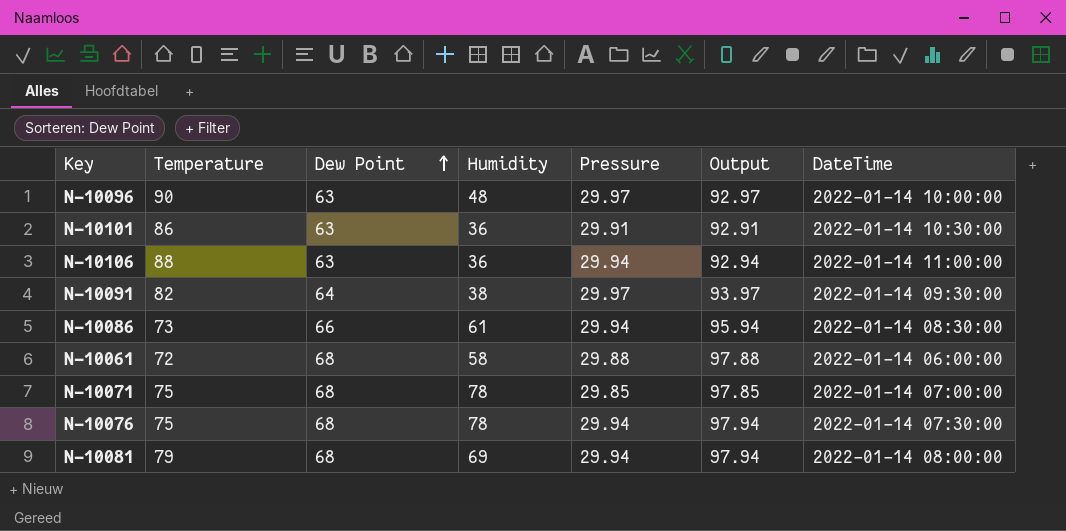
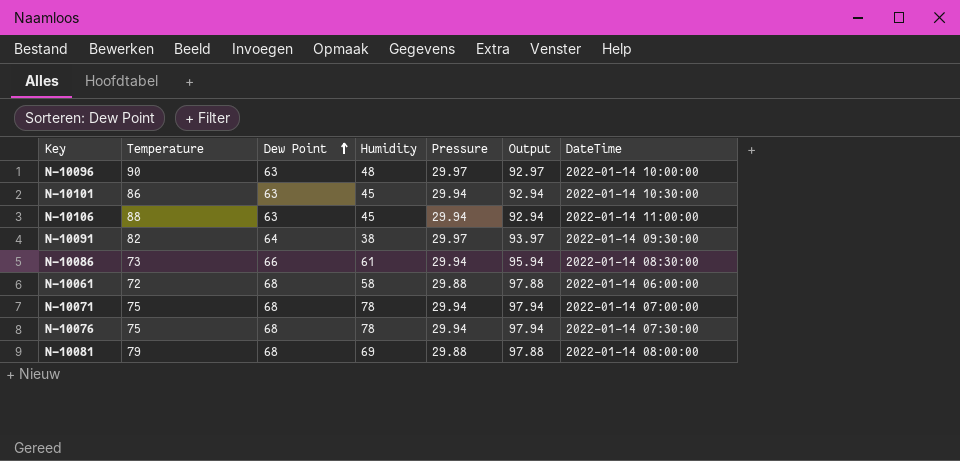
N-10101 | Humidity: 36 -> 45
N-10101 | Pressure: 29.91 -> 29.94
N-10101 | Output: 92.91 -> 92.94
N-10106 | Humidity: 36 -> 45
N-10071 | Pressure: 29.85 -> 29.94
N-10071 | Output: 97.85 -> 97.94
N-10081 | Pressure: 29.94 -> 29.88
N-10081 | Output: 97.94 -> 97.88

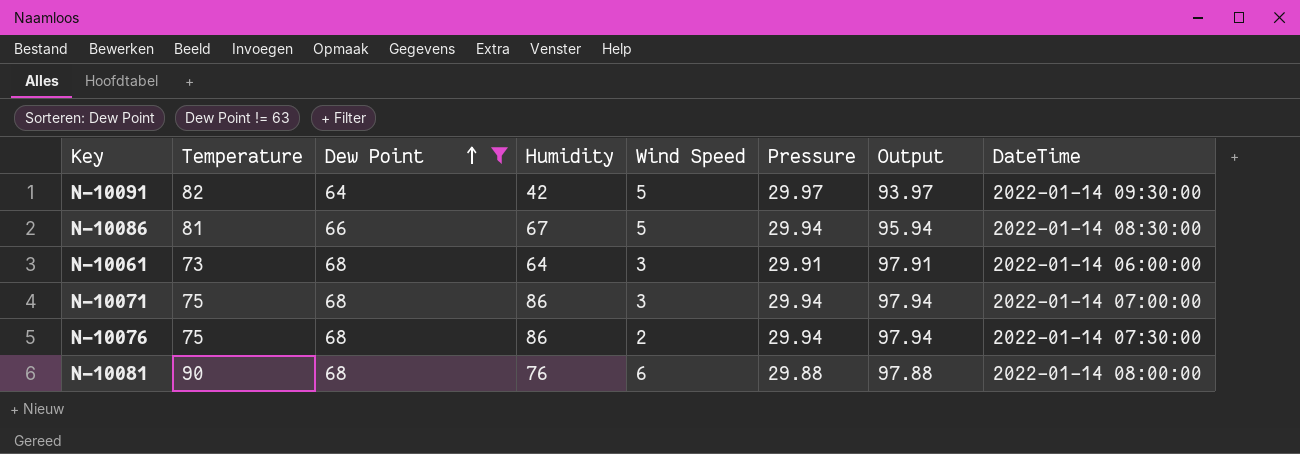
filter: none -> Dew Point != 63
column Wind Speed | position: none -> 5
N-10091 | Humidity: 38 -> 42
N-10086 | Temperature: 73 -> 81
N-10086 | Humidity: 61 -> 67
N-10061 | Temperature: 72 -> 73
N-10061 | Humidity: 58 -> 64
N-10061 | Pressure: 29.88 -> 29.91
N-10061 | Output: 97.88 -> 97.91
N-10071 | Humidity: 78 -> 86
N-10076 | Humidity: 78 -> 86
N-10081 | Temperature: 79 -> 90
N-10081 | Humidity: 69 -> 76

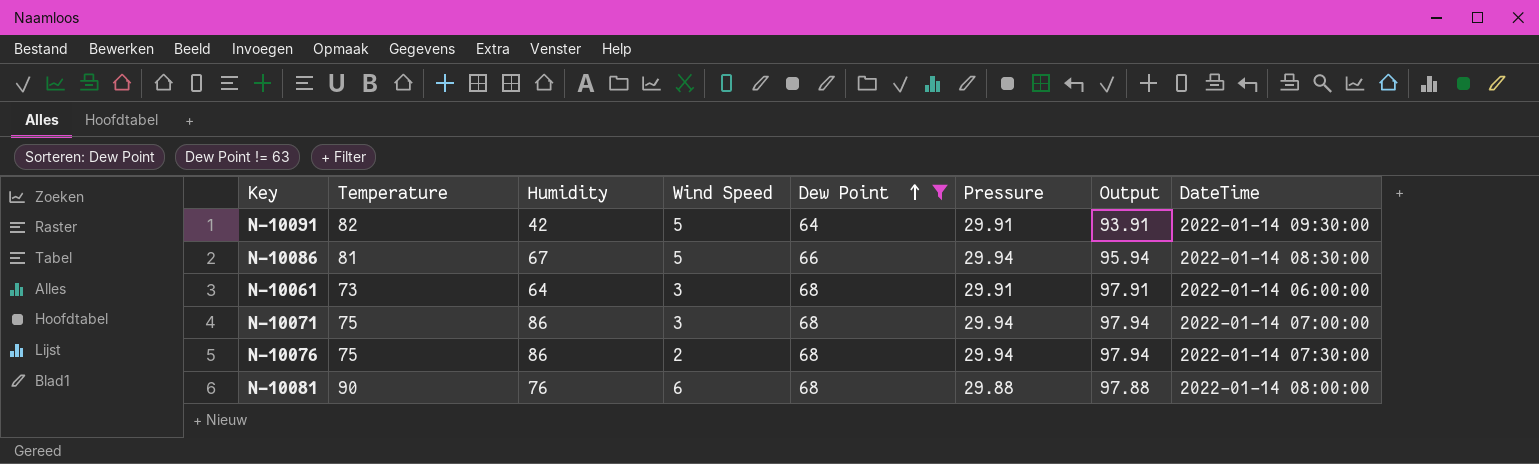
column Dew Point | position: 3 -> 5
N-10091 | Pressure: 29.97 -> 29.91
N-10091 | Output: 93.97 -> 93.91

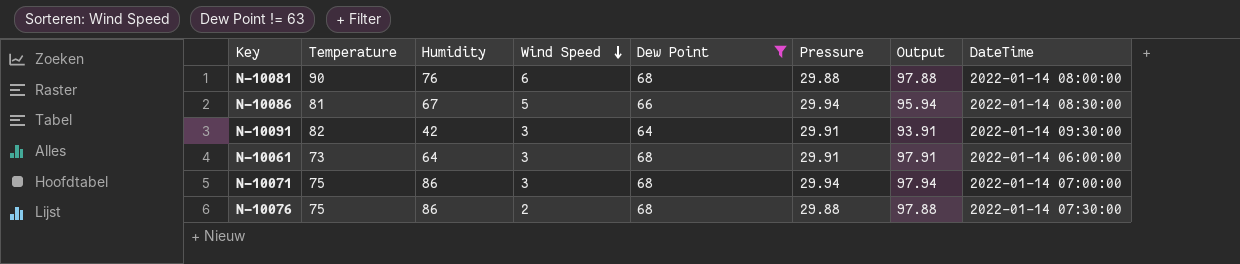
row order: Dew Point ascending -> Wind Speed descending
N-10091 | Wind Speed: 5 -> 3
N-10076 | Pressure: 29.94 -> 29.88
N-10076 | Output: 97.94 -> 97.88

